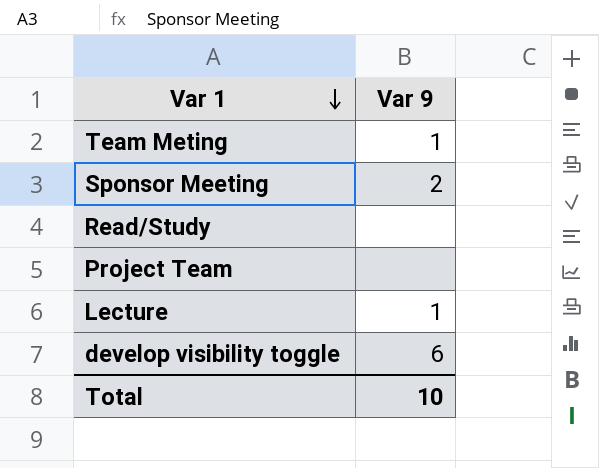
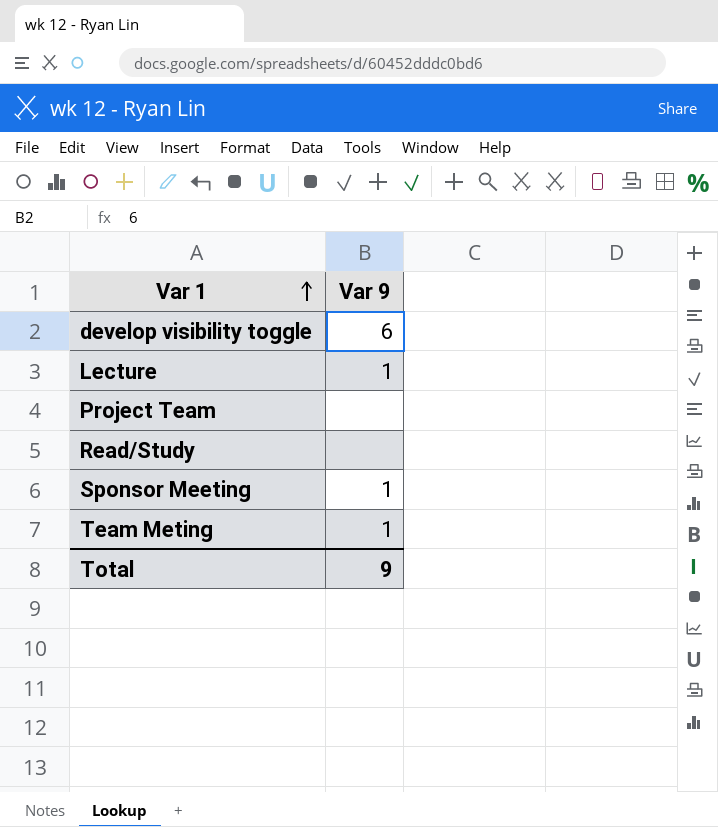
row order: Var 1 descending -> Var 1 ascending
Sponsor Meeting | Var 9: 2 -> 1
Total | Var 9: 10 -> 9

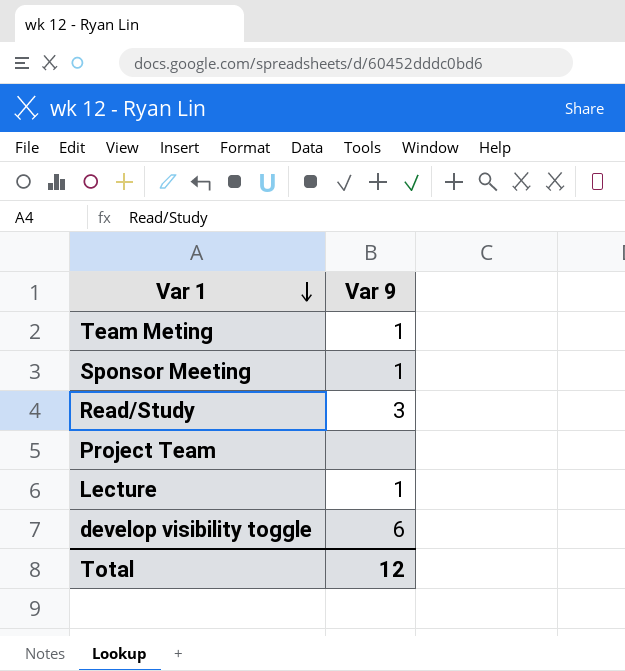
row order: Var 1 ascending -> Var 1 descending
Read/Study | Var 9: none -> 3
Total | Var 9: 9 -> 12

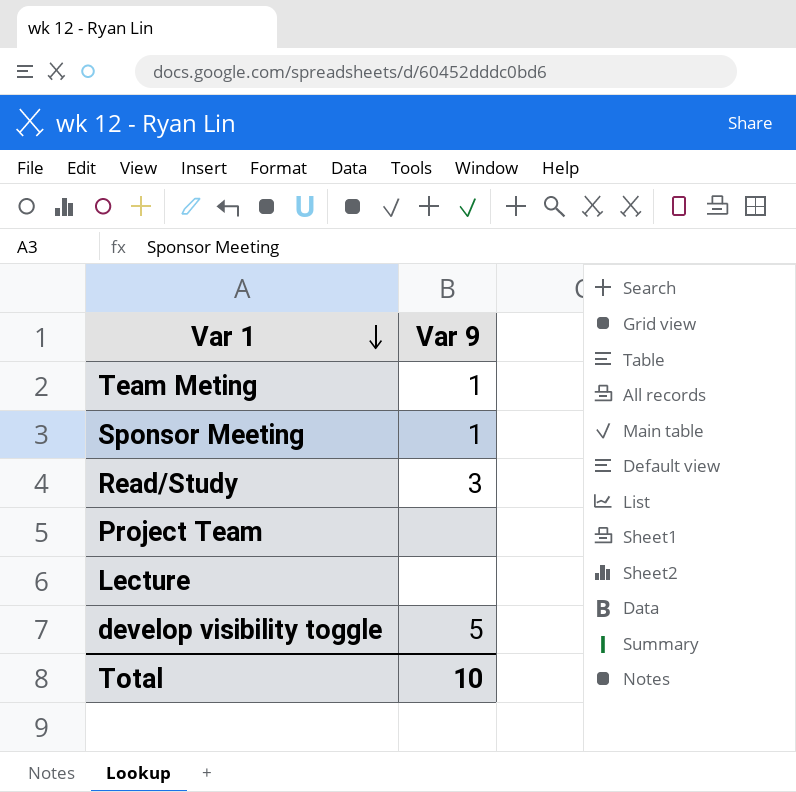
Lecture | Var 9: 1 -> none
develop visibility toggle | Var 9: 6 -> 5
Total | Var 9: 12 -> 10

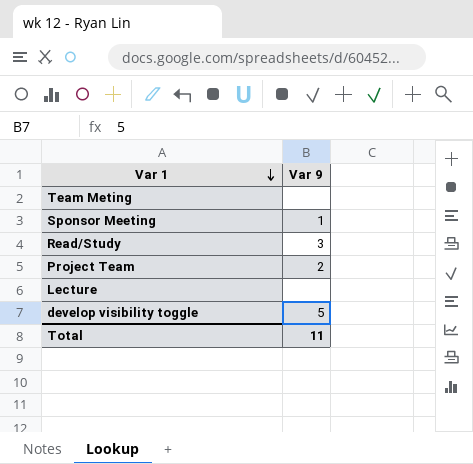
Team Meting | Var 9: 1 -> none
Project Team | Var 9: none -> 2
Total | Var 9: 10 -> 11

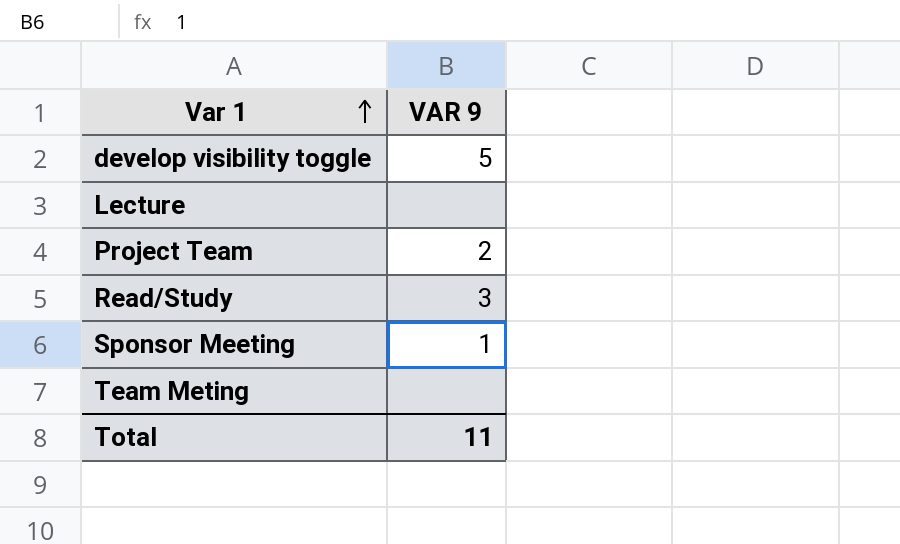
row order: Var 1 descending -> Var 1 ascending
column name: Var 9 -> VAR 9

